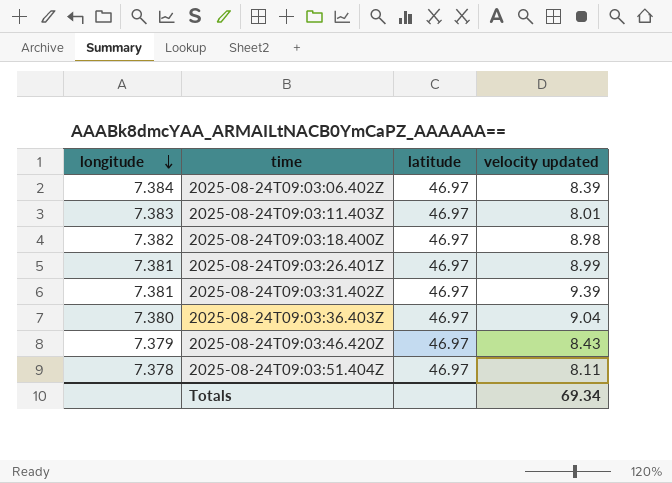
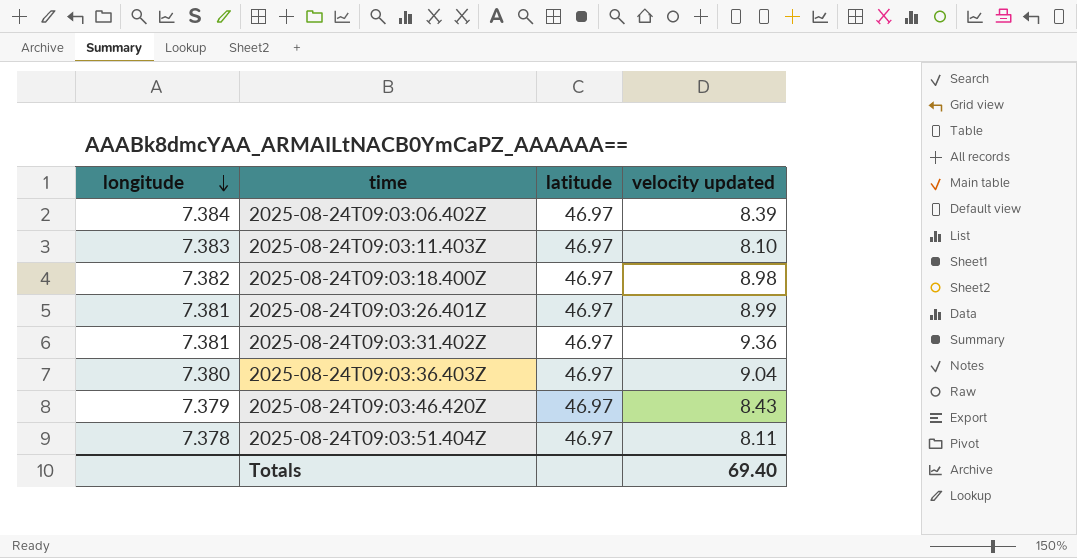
2025-08-24T09:03:11.403Z | velocity updated: 8.01 -> 8.10
2025-08-24T09:03:31.402Z | velocity updated: 9.39 -> 9.36
Totals | velocity updated: 69.34 -> 69.40

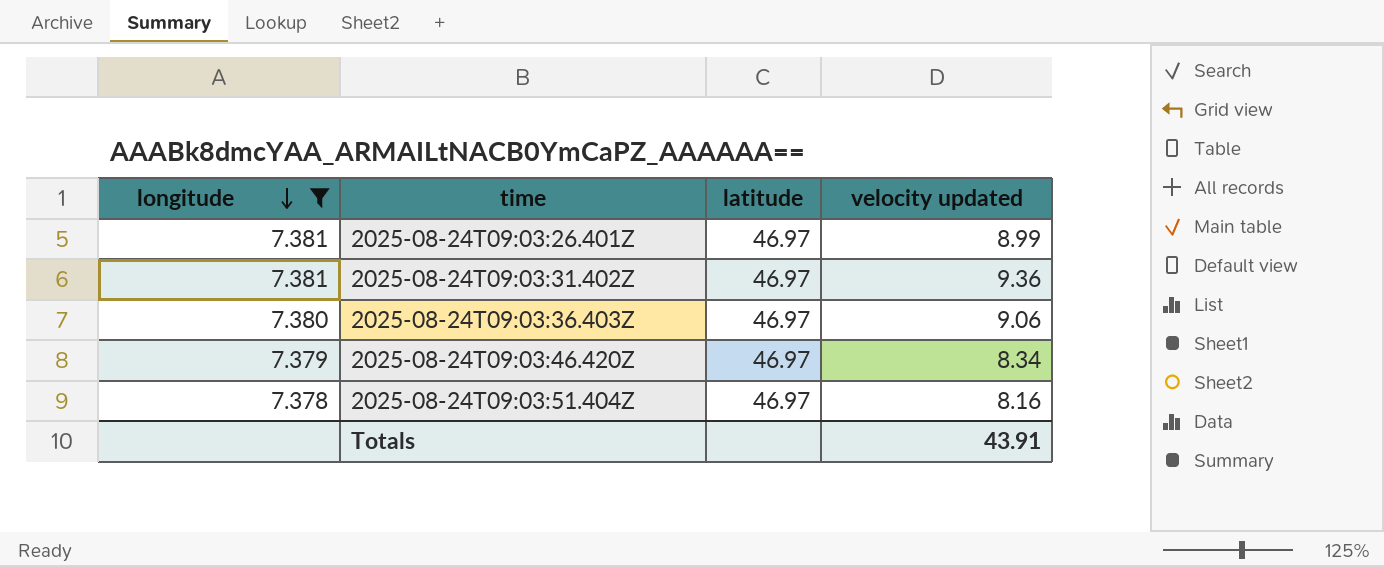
filter: none -> longitude <= 7.381
2025-08-24T09:03:36.403Z | velocity updated: 9.04 -> 9.06
2025-08-24T09:03:46.420Z | velocity updated: 8.43 -> 8.34
2025-08-24T09:03:51.404Z | velocity updated: 8.11 -> 8.16
Totals | velocity updated: 69.40 -> 43.91

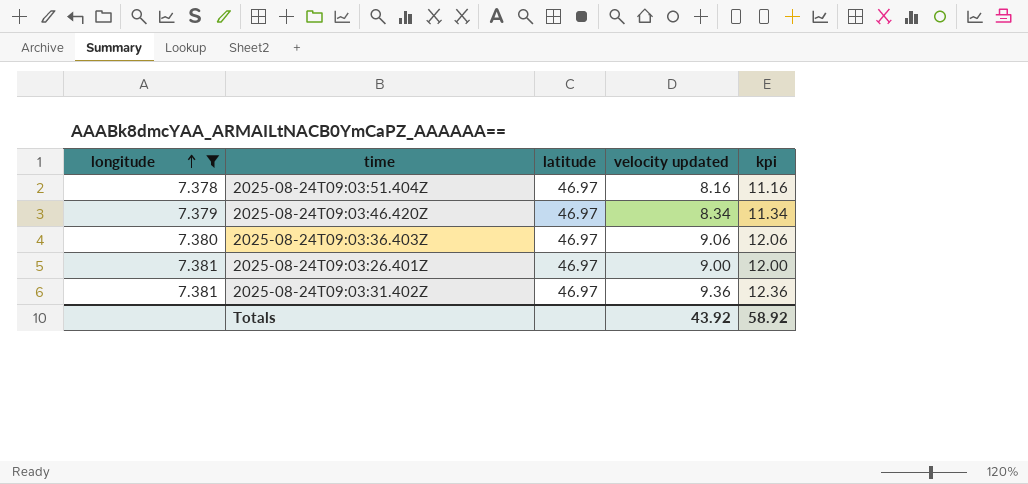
row order: longitude descending -> longitude ascending
column kpi | formula: none -> [velocity updated] + 3
2025-08-24T09:03:26.401Z | velocity updated: 8.99 -> 9.00
Totals | velocity updated: 43.91 -> 43.92

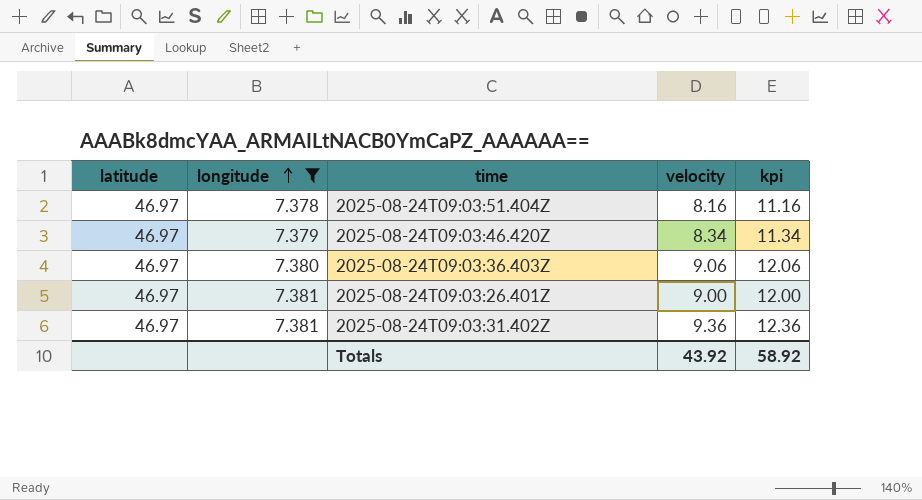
column latitude | position: 3 -> 1
column name: velocity updated -> velocity

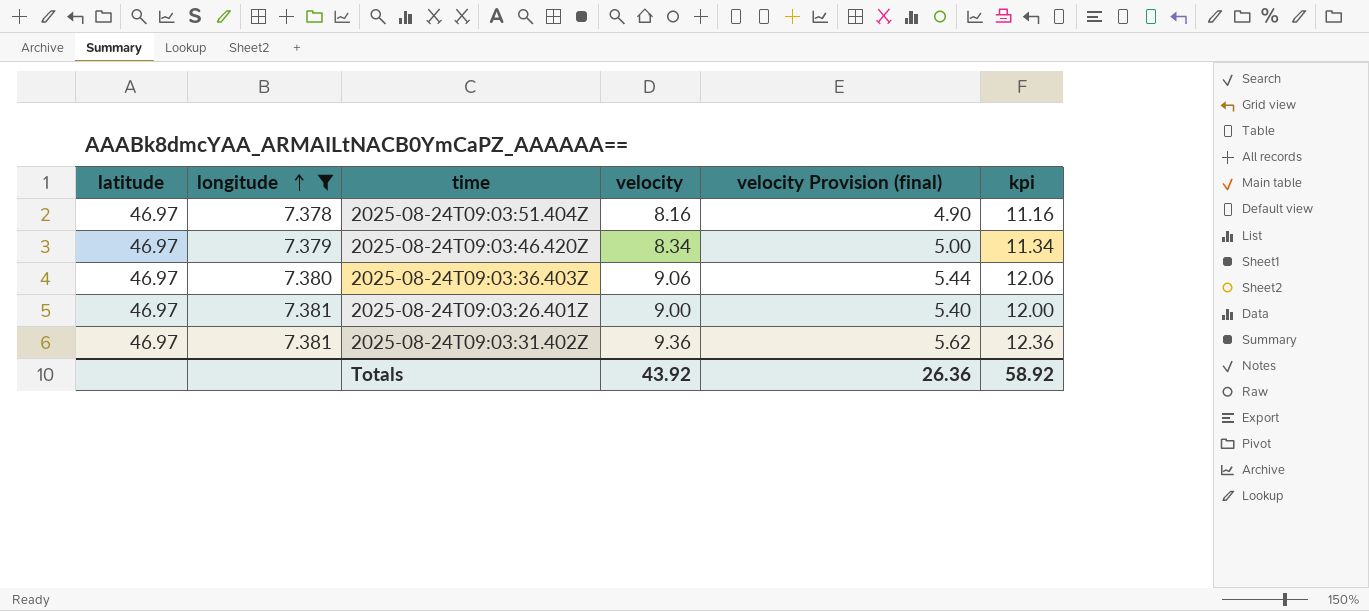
column velocity Provision (final) | formula: none -> [velocity] * 0.6

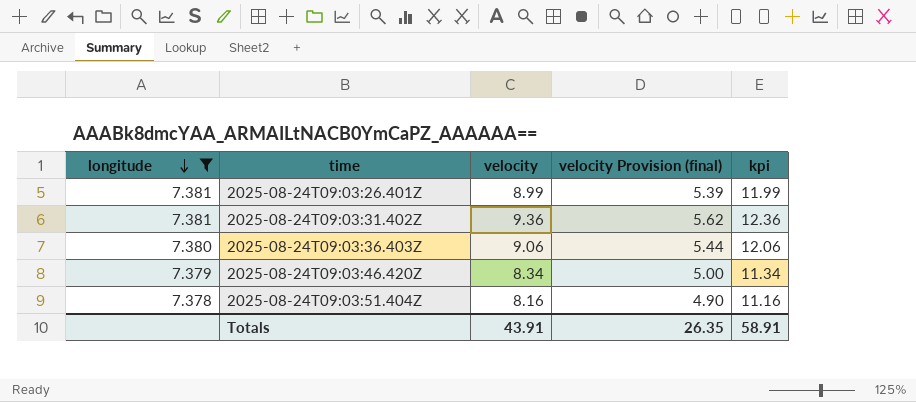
row order: longitude ascending -> longitude descending
column latitude | position: 1 -> none
2025-08-24T09:03:26.401Z | velocity: 9.00 -> 8.99
2025-08-24T09:03:26.401Z | velocity Provision (final): 5.40 -> 5.39
2025-08-24T09:03:26.401Z | kpi: 12.00 -> 11.99
Totals | velocity: 43.92 -> 43.91
Totals | velocity Provision (final): 26.36 -> 26.35
Totals | kpi: 58.92 -> 58.91

